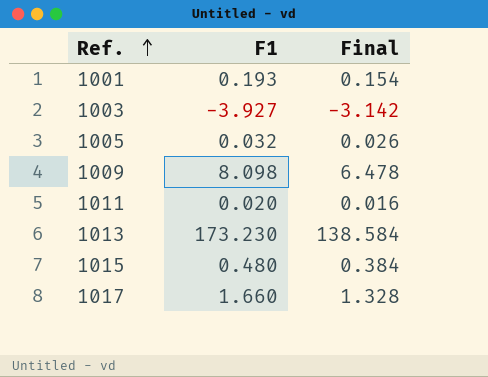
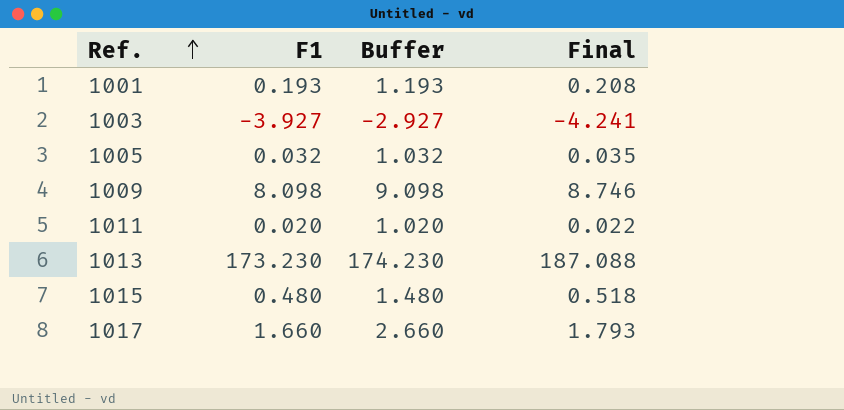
column Buffer | formula: none -> [F1] + 1
column Final | formula: [F1] * 0.8 -> [F1] * 1.08

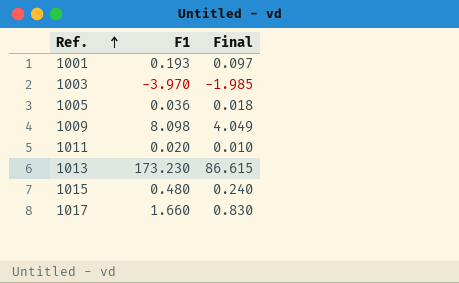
column Buffer | formula: [F1] + 1 -> none
column Final | formula: [F1] * 1.08 -> [F1] * 0.5
1003 | F1: -3.927 -> -3.970
1005 | F1: 0.032 -> 0.036

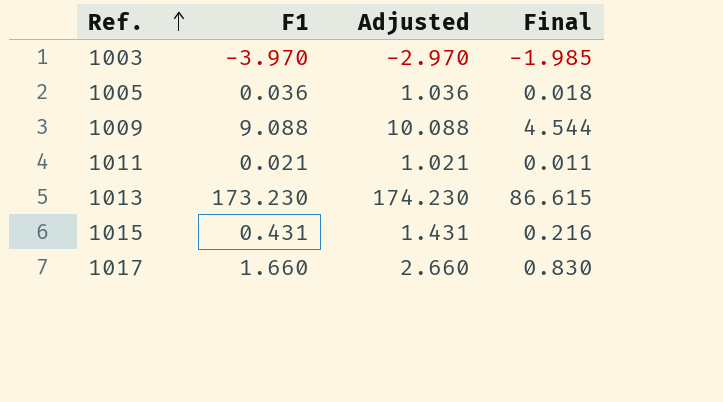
column Adjusted | formula: none -> [F1] + 1
row 1001: 0.193 | 0.097 -> none
1009 | F1: 8.098 -> 9.088
1009 | Final: 4.049 -> 4.544
1011 | F1: 0.020 -> 0.021
1011 | Final: 0.010 -> 0.011
1015 | F1: 0.480 -> 0.431
1015 | Final: 0.240 -> 0.216

